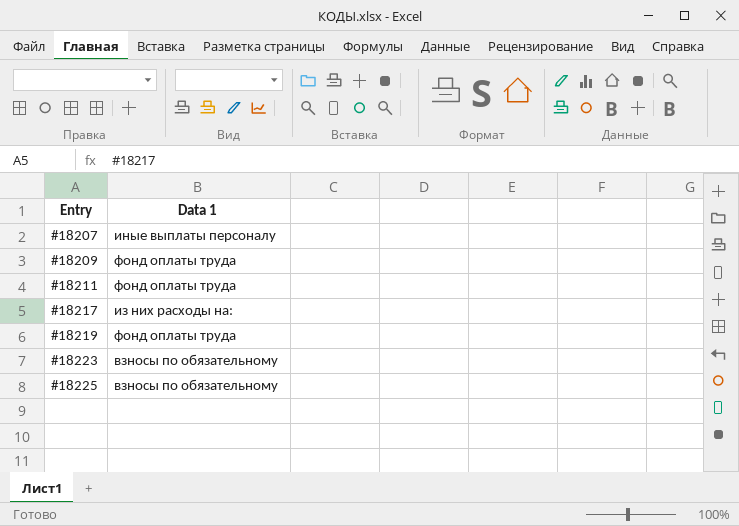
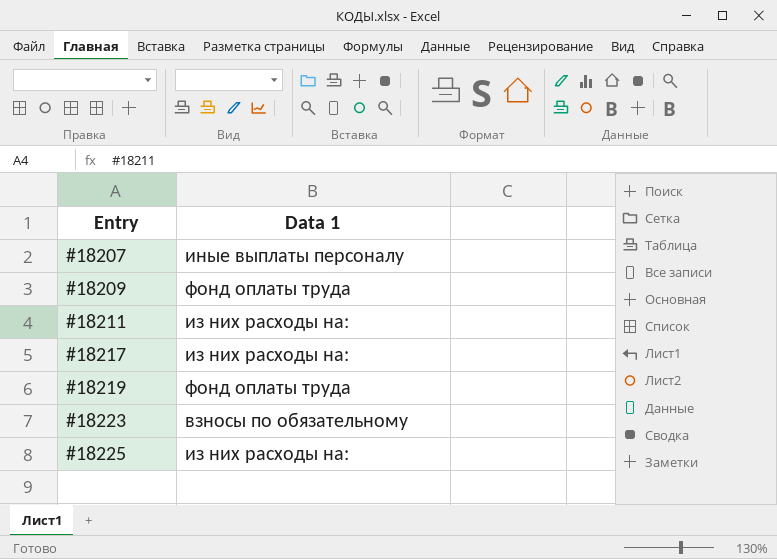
#18211 | Data 1: фонд оплаты труда -> из них расходы на:
#18225 | Data 1: взносы по обязательному -> из них расходы на:

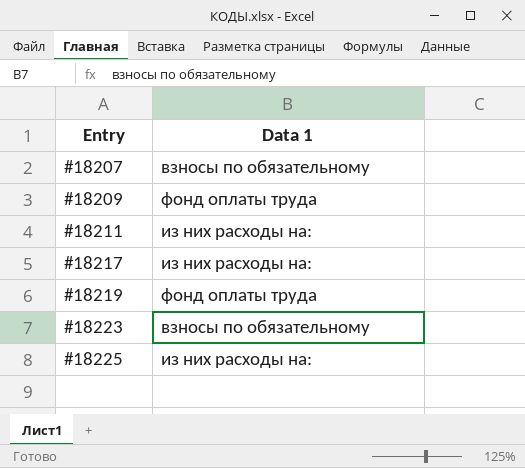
#18207 | Data 1: иные выплаты персоналу -> взносы по обязательному

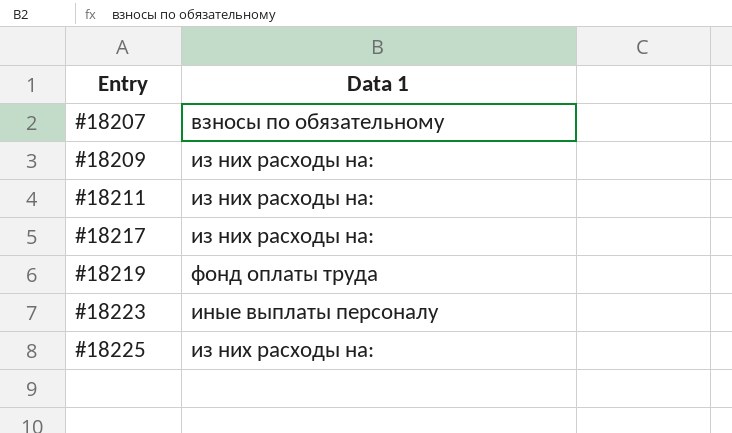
#18209 | Data 1: фонд оплаты труда -> из них расходы на:
#18223 | Data 1: взносы по обязательному -> иные выплаты персоналу

